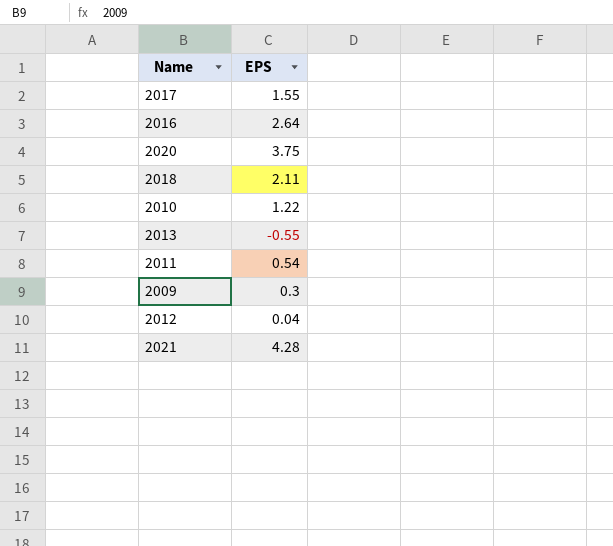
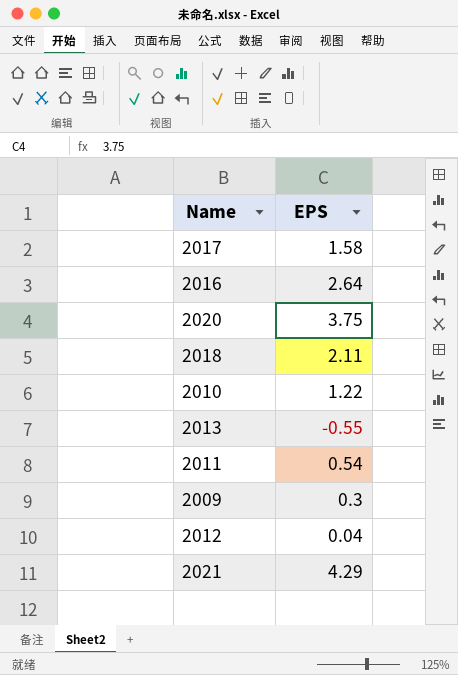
2017 | EPS: 1.55 -> 1.58
2021 | EPS: 4.28 -> 4.29

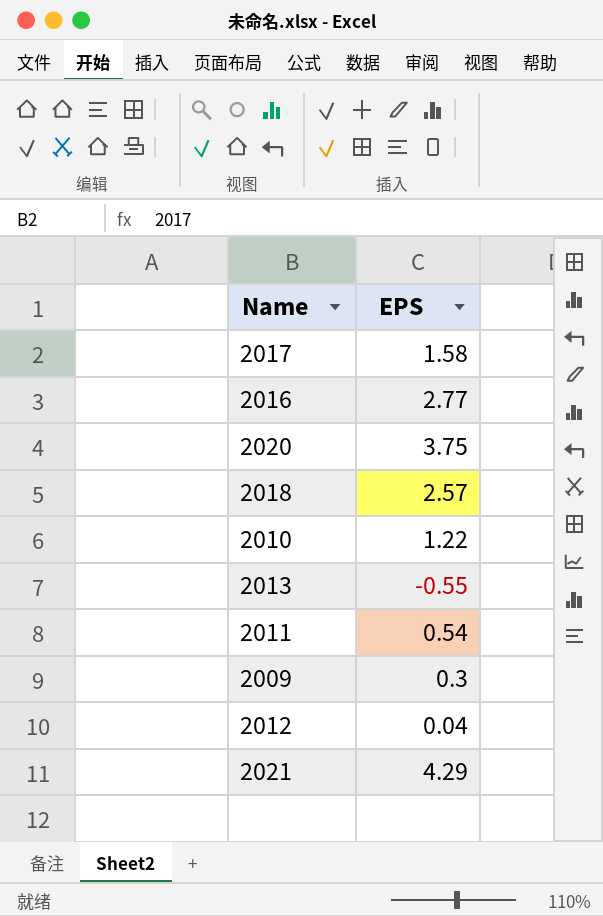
2016 | EPS: 2.64 -> 2.77
2018 | EPS: 2.11 -> 2.57

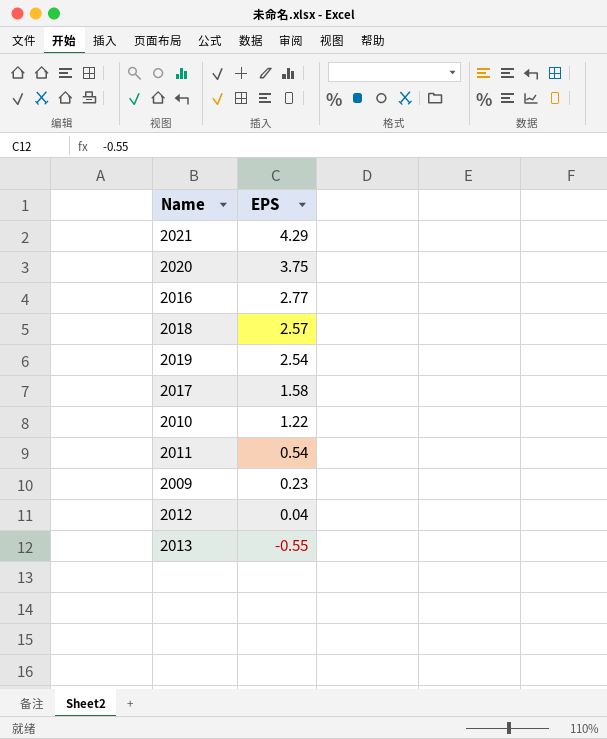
row order: none -> EPS descending
row 2019: none -> 2.54
2009 | EPS: 0.3 -> 0.23

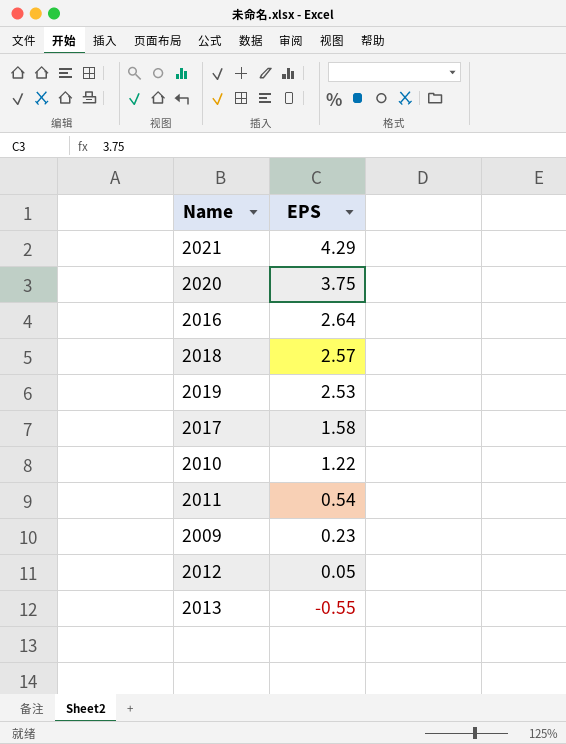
2016 | EPS: 2.77 -> 2.64
2019 | EPS: 2.54 -> 2.53
2012 | EPS: 0.04 -> 0.05

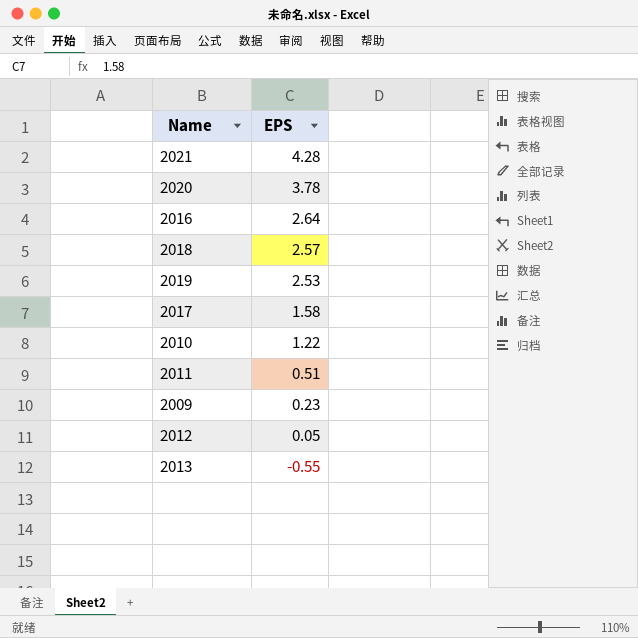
2021 | EPS: 4.29 -> 4.28
2020 | EPS: 3.75 -> 3.78
2011 | EPS: 0.54 -> 0.51

